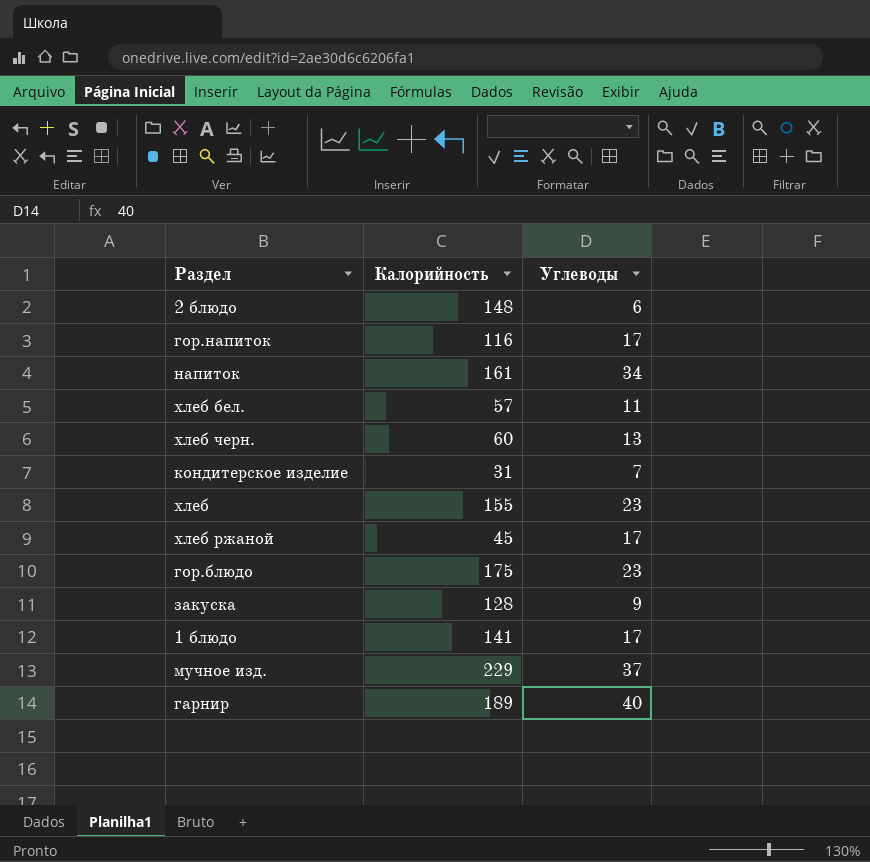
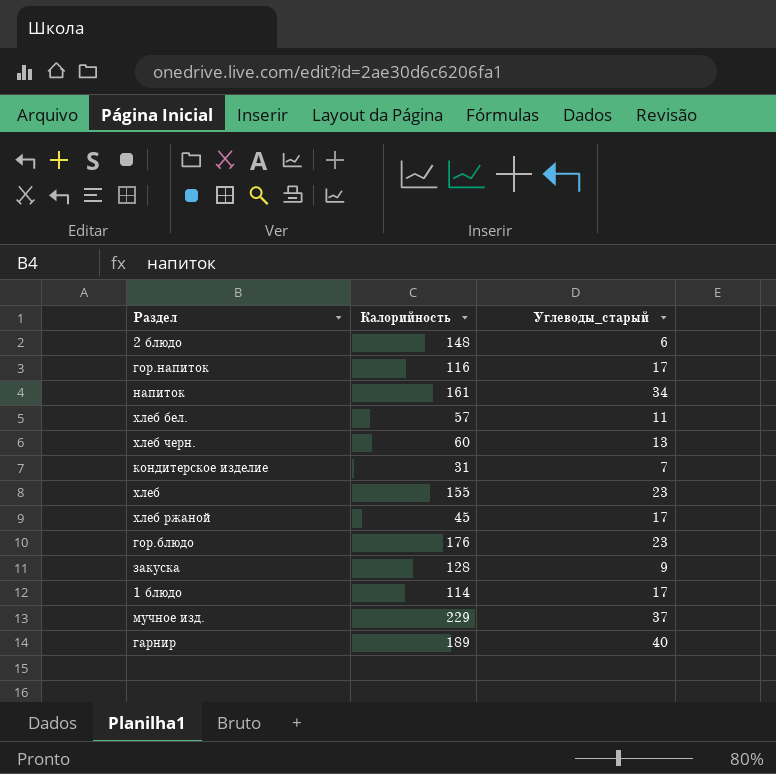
column name: Углеводы -> Углеводы_старый
гор.блюдо | Калорийность: 175 -> 176
1 блюдо | Калорийность: 141 -> 114

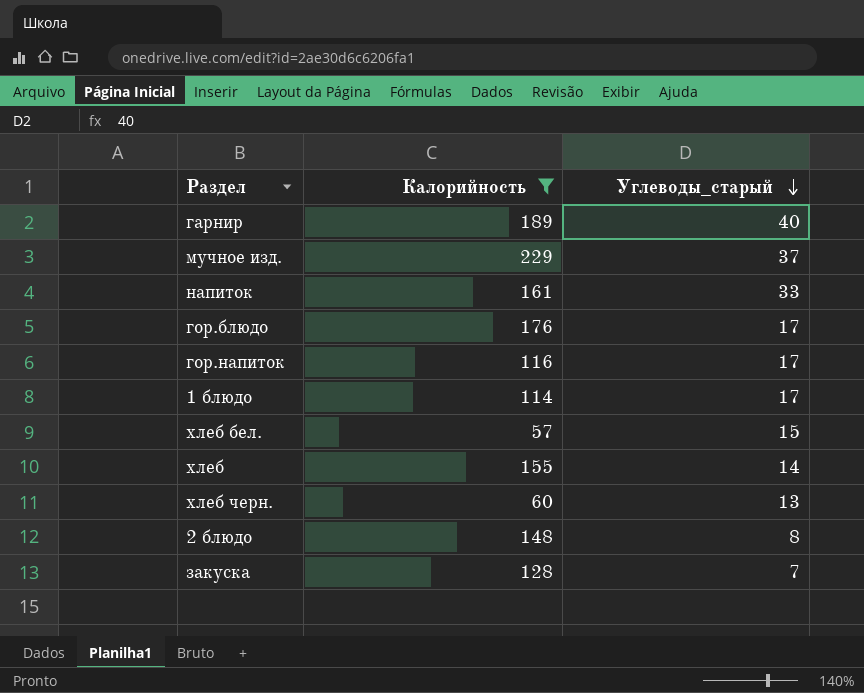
filter: none -> Калорийность >= 57
row order: none -> Углеводы_старый descending
напиток | Углеводы_старый: 34 -> 33
гор.блюдо | Углеводы_старый: 23 -> 17
хлеб бел. | Углеводы_старый: 11 -> 15
хлеб | Углеводы_старый: 23 -> 14
2 блюдо | Углеводы_старый: 6 -> 8
закуска | Углеводы_старый: 9 -> 7

